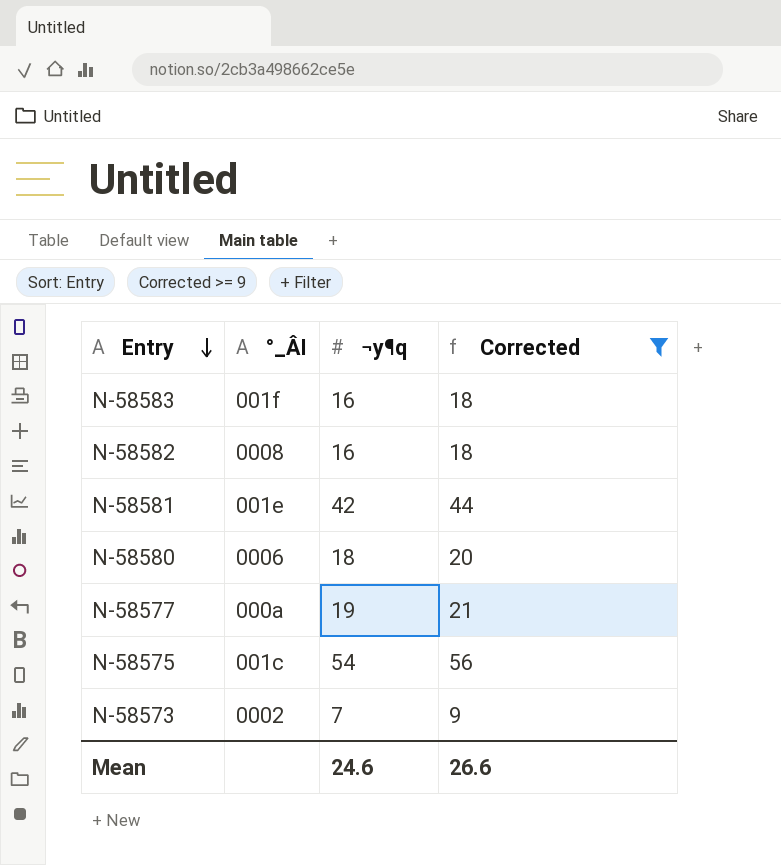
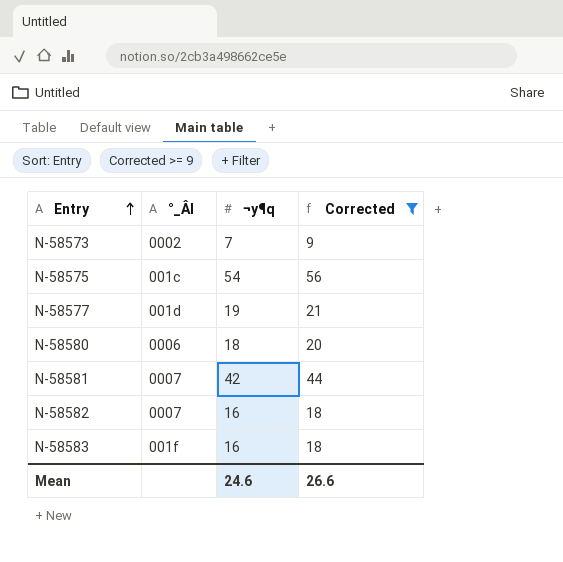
row order: Entry descending -> Entry ascending
N-58577 | °_ÂI: 000a -> 001d
N-58581 | °_ÂI: 001e -> 0007
N-58582 | °_ÂI: 0008 -> 0007

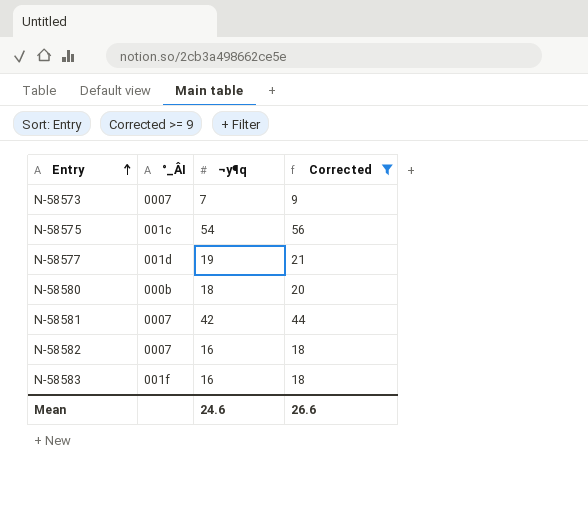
N-58573 | °_ÂI: 0002 -> 0007
N-58580 | °_ÂI: 0006 -> 000b

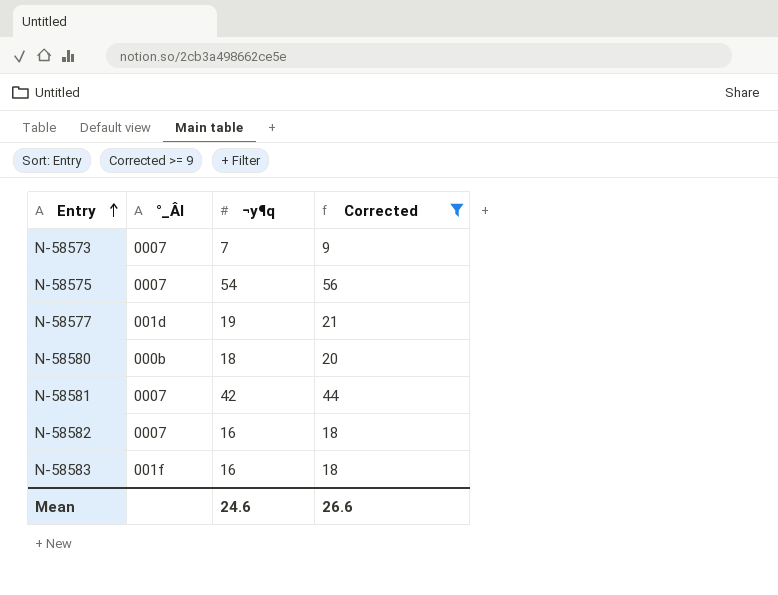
N-58575 | °_ÂI: 001c -> 0007

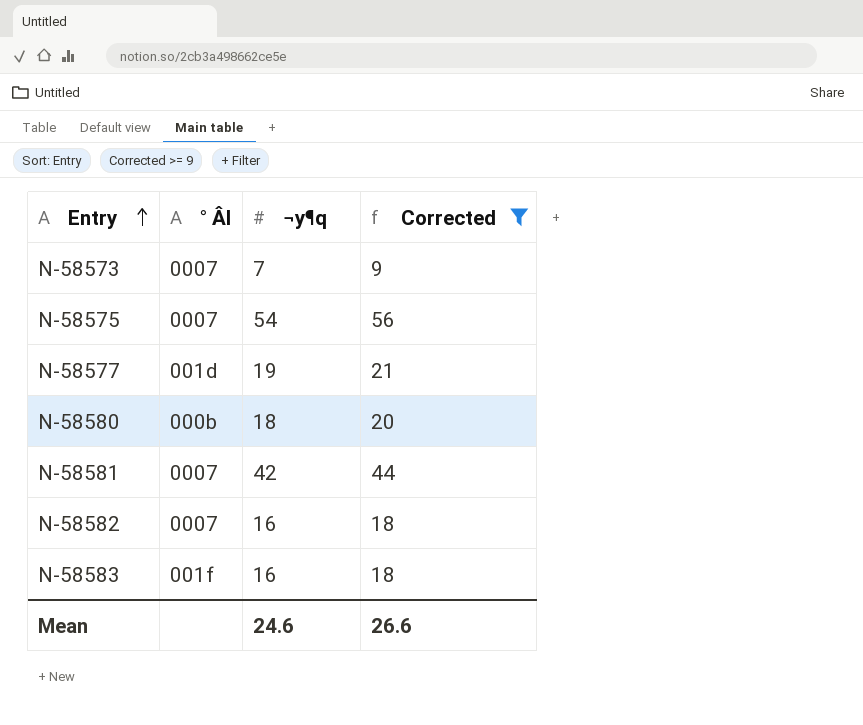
column name: °_ÂI -> ° ÂI

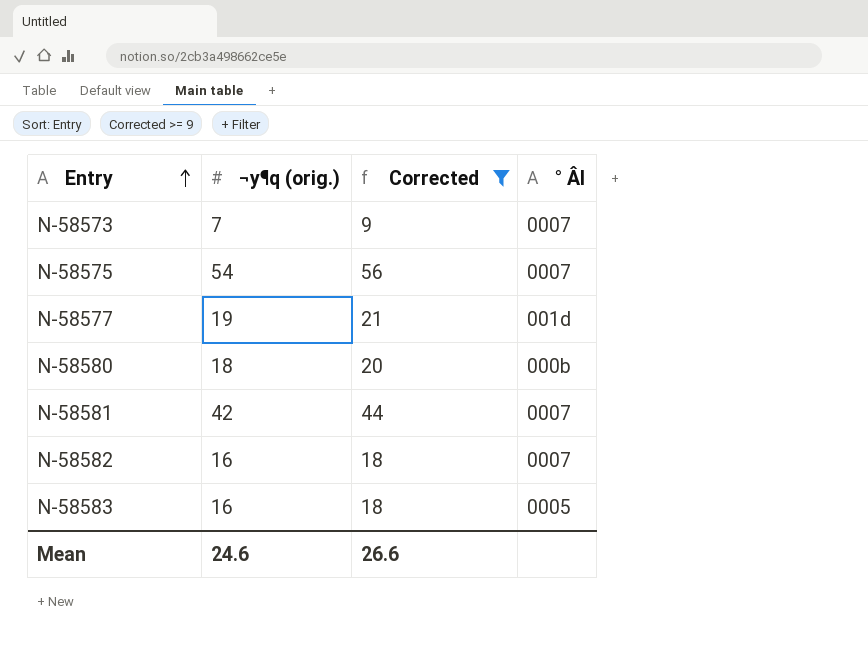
column name: ¬y¶q -> ¬y¶q (orig.)
column ° ÂI | position: 2 -> 4
N-58583 | ° ÂI: 001f -> 0005

